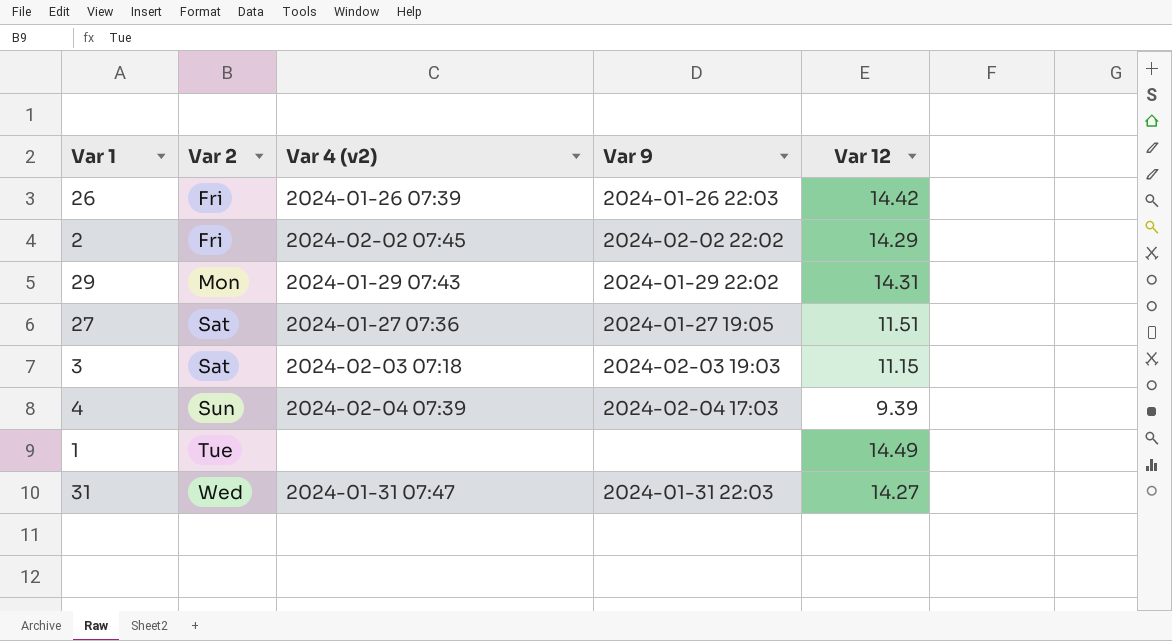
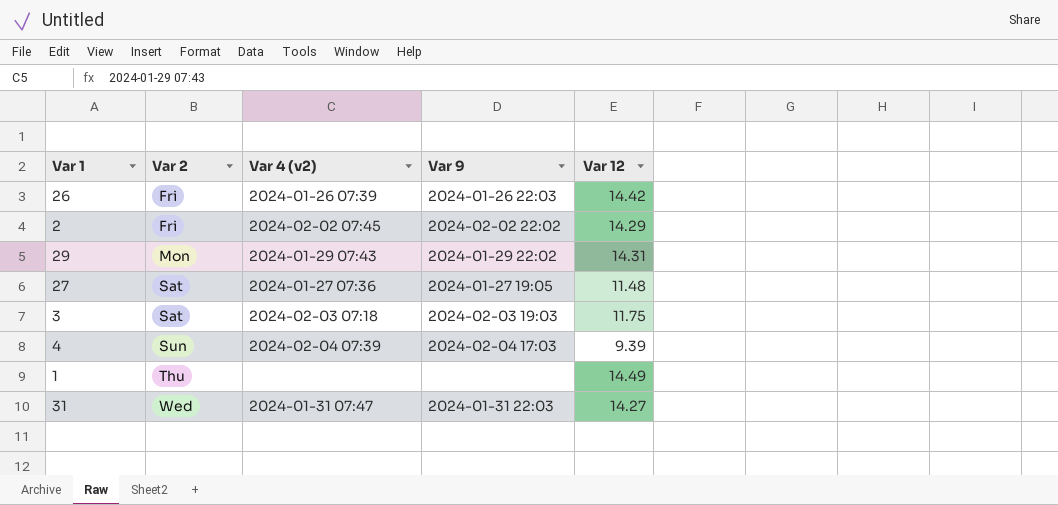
27 | Var 12: 11.51 -> 11.48
3 | Var 12: 11.15 -> 11.75
1 | Var 2: Tue -> Thu

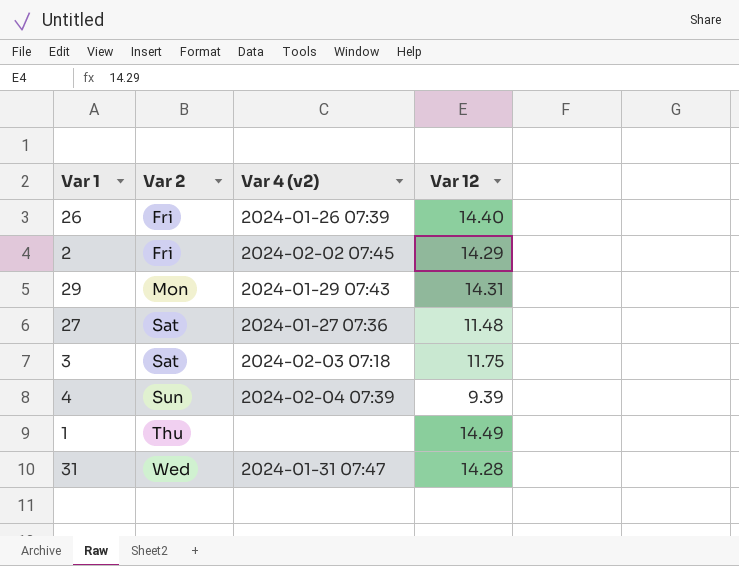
column Var 9 | position: 4 -> none
26 | Var 12: 14.42 -> 14.40
31 | Var 12: 14.27 -> 14.28

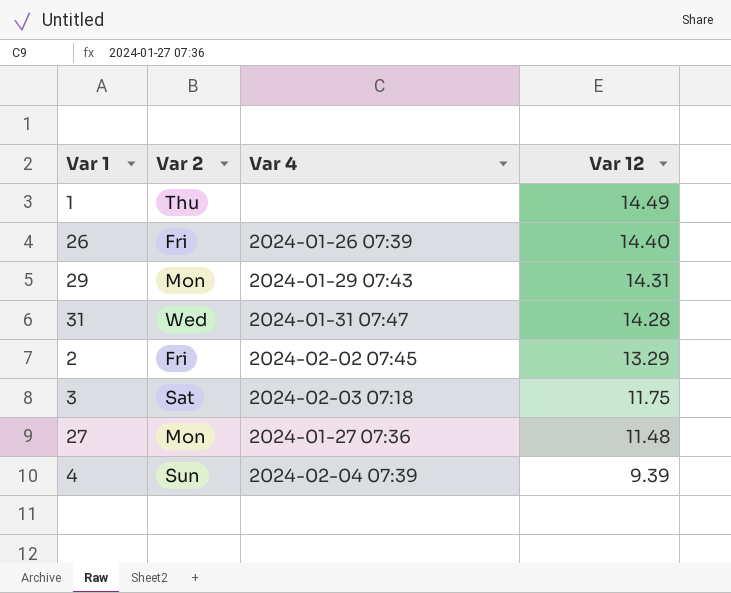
row order: Var 2 ascending -> Var 12 descending
column name: Var 4 (v2) -> Var 4
2 | Var 12: 14.29 -> 13.29
27 | Var 2: Sat -> Mon

